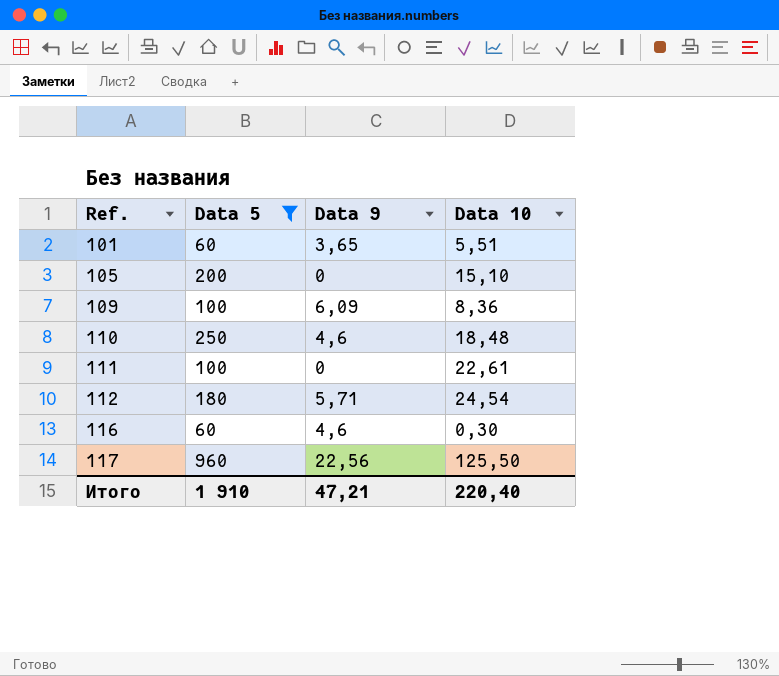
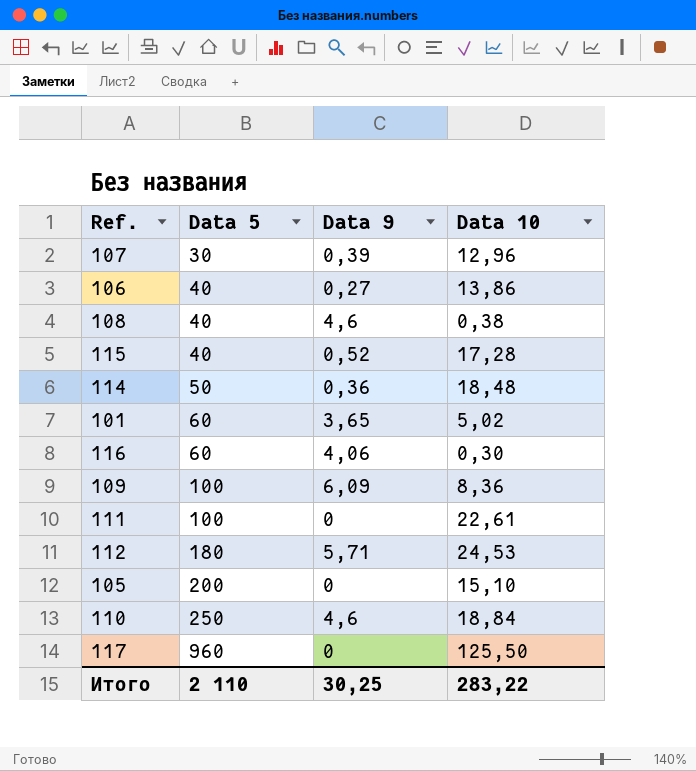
filter: Data 5 >= 60 -> none
row order: Ref. ascending -> Data 5 ascending
101 | Data 10: 5,51 -> 5,02
116 | Data 9: 4,6 -> 4,06
112 | Data 10: 24,54 -> 24,53
110 | Data 10: 18,48 -> 18,84
117 | Data 9: 22,56 -> 0
Итого | Data 5: 1 910 -> 2 110
Итого | Data 9: 47,21 -> 30,25
Итого | Data 10: 220,40 -> 283,22

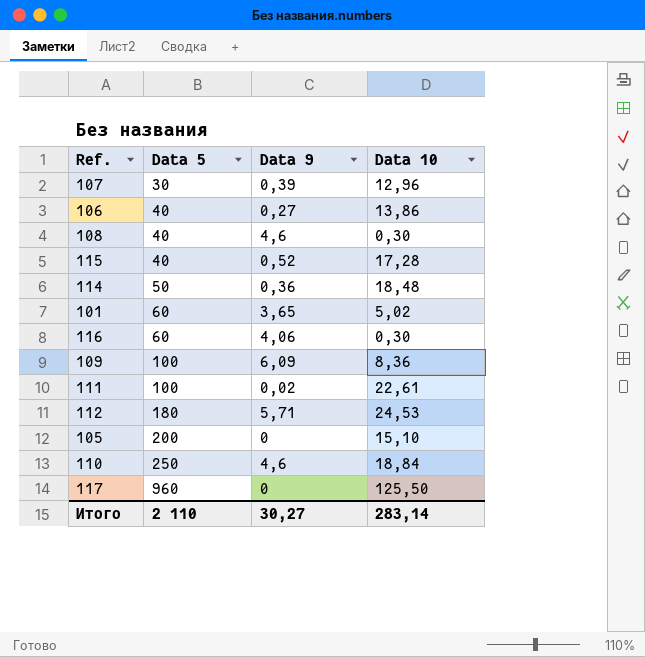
108 | Data 10: 0,38 -> 0,30
111 | Data 9: 0 -> 0,02
Итого | Data 9: 30,25 -> 30,27
Итого | Data 10: 283,22 -> 283,14

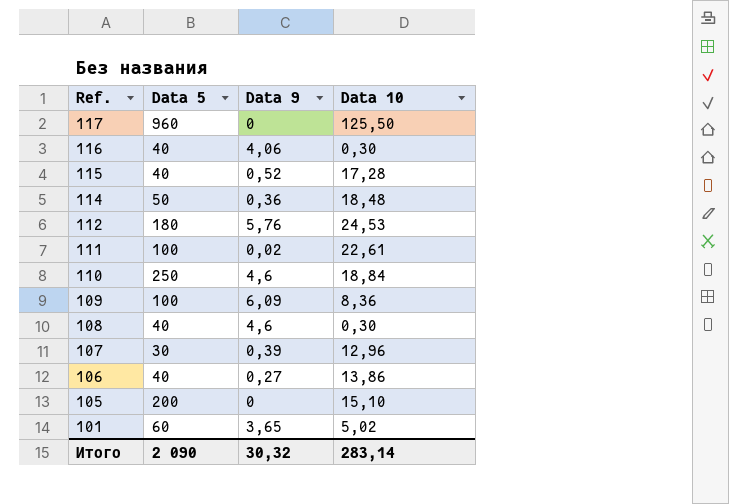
row order: Data 5 ascending -> Ref. descending
116 | Data 5: 60 -> 40
112 | Data 9: 5,71 -> 5,76
Итого | Data 5: 2 110 -> 2 090
Итого | Data 9: 30,27 -> 30,32

